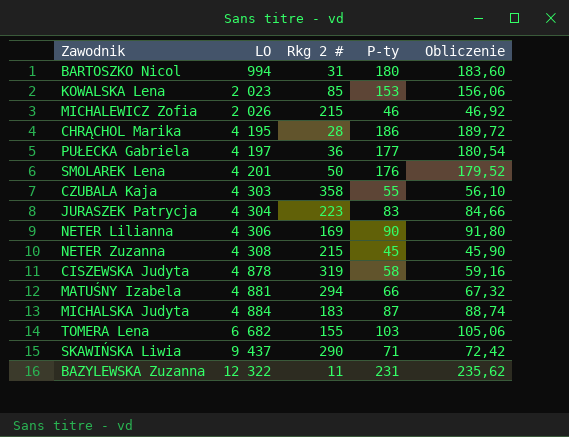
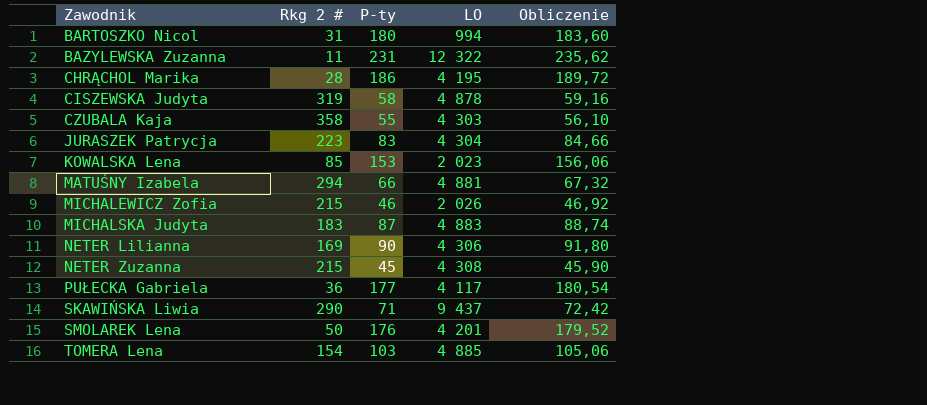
row order: LO ascending -> Zawodnik ascending
column LO | position: 2 -> 4
MICHALSKA Judyta | LO: 4 884 -> 4 883
PUŁECKA Gabriela | LO: 4 197 -> 4 117
TOMERA Lena | Rkg 2 #: 155 -> 154
TOMERA Lena | LO: 6 682 -> 4 885

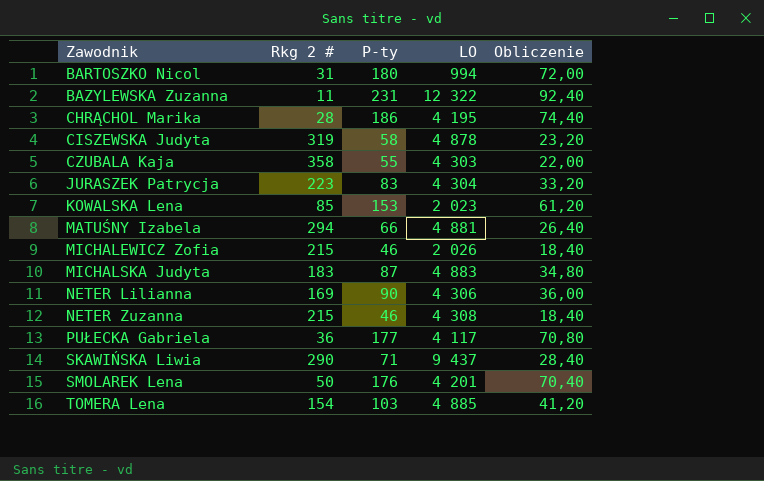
column Obliczenie | formula: [P-ty] * 1,02 -> [P-ty] * 0,4
NETER Zuzanna | P-ty: 45 -> 46

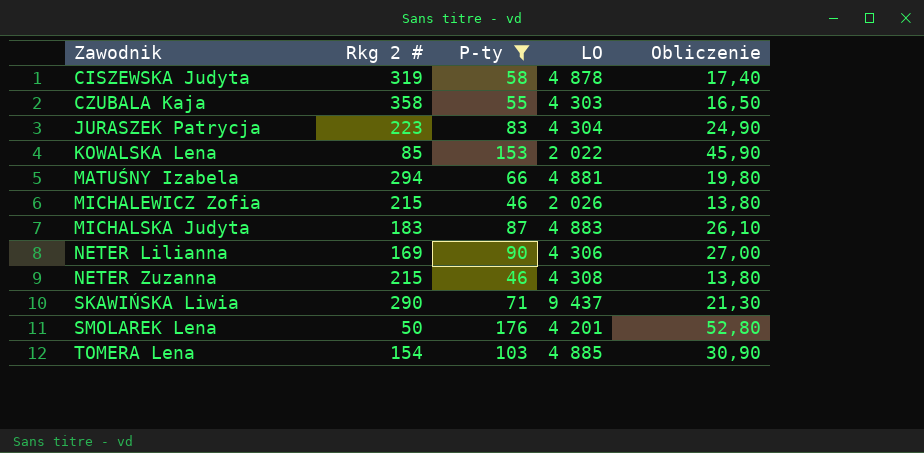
filter: none -> P-ty <= 176
column Obliczenie | formula: [P-ty] * 0,4 -> [P-ty] * 0,3
KOWALSKA Lena | LO: 2 023 -> 2 022

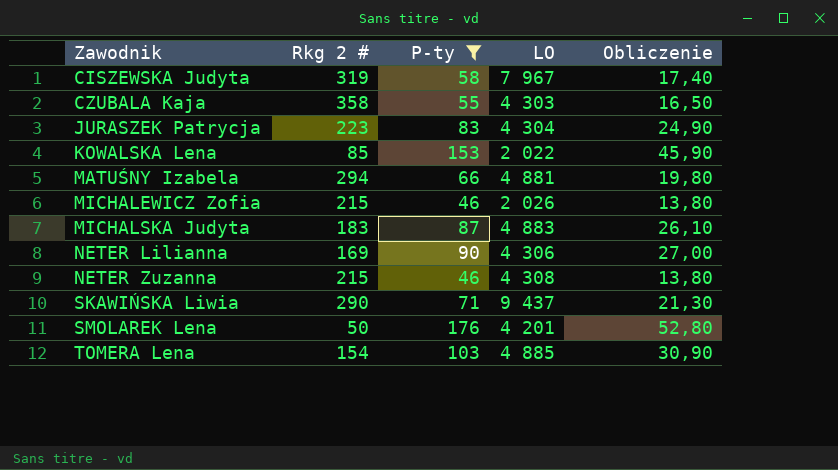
CISZEWSKA Judyta | LO: 4 878 -> 7 967

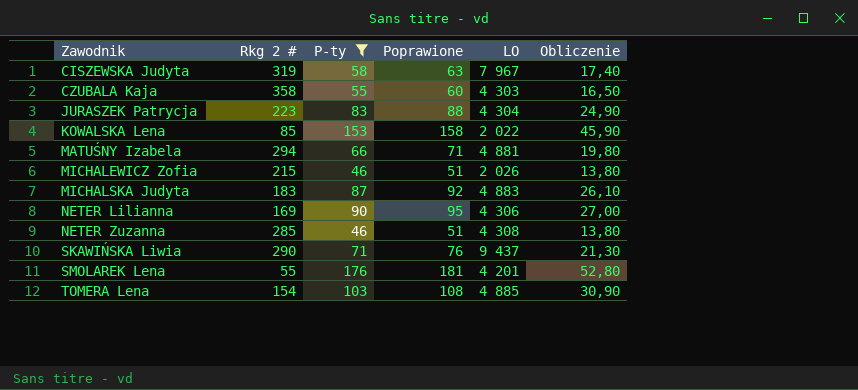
column Poprawione | formula: none -> [P-ty] + 5
NETER Zuzanna | Rkg 2 #: 215 -> 285
SMOLAREK Lena | Rkg 2 #: 50 -> 55

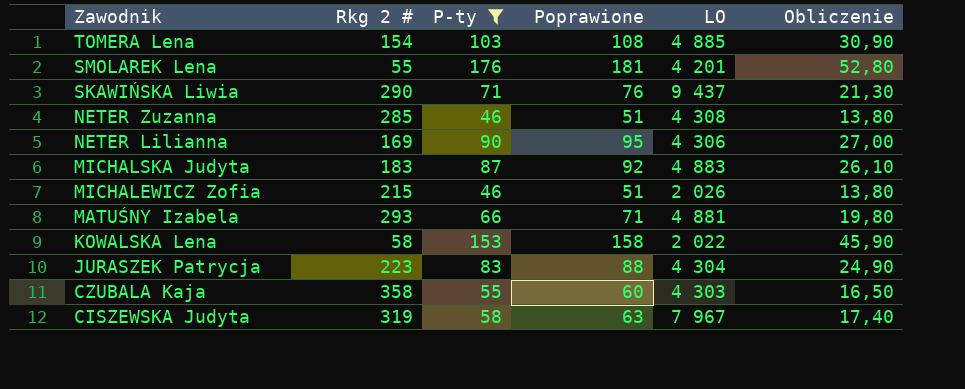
row order: Zawodnik ascending -> Zawodnik descending
MATUŚNY Izabela | Rkg 2 #: 294 -> 293
KOWALSKA Lena | Rkg 2 #: 85 -> 58

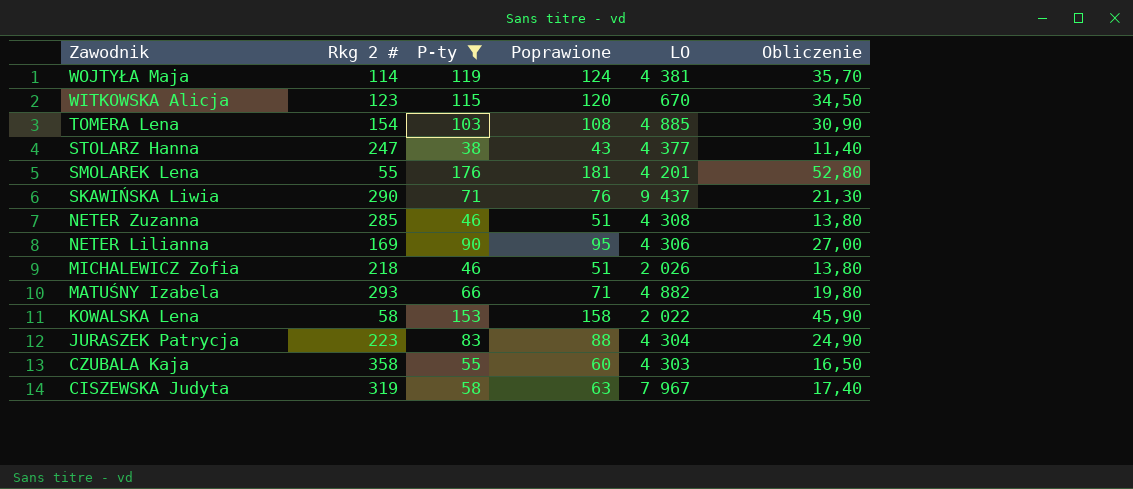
row MICHALSKA Judyta: 183 | 87 | 92 | 4 883 | 26,10 -> none
row WOJTYŁA Maja: none -> 114 | 119 | 124 | 4 381 | 35,70
row WITKOWSKA Alicja: none -> 123 | 115 | 120 | 670 | 34,50
row STOLARZ Hanna: none -> 247 | 38 | 43 | 4 377 | 11,40
MICHALEWICZ Zofia | Rkg 2 #: 215 -> 218
MATUŚNY Izabela | LO: 4 881 -> 4 882

